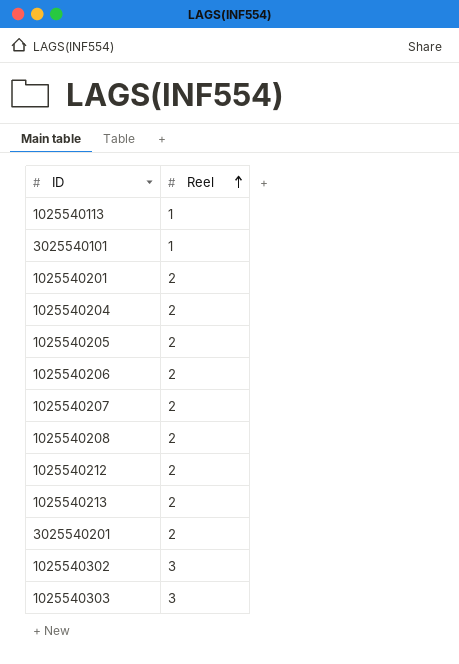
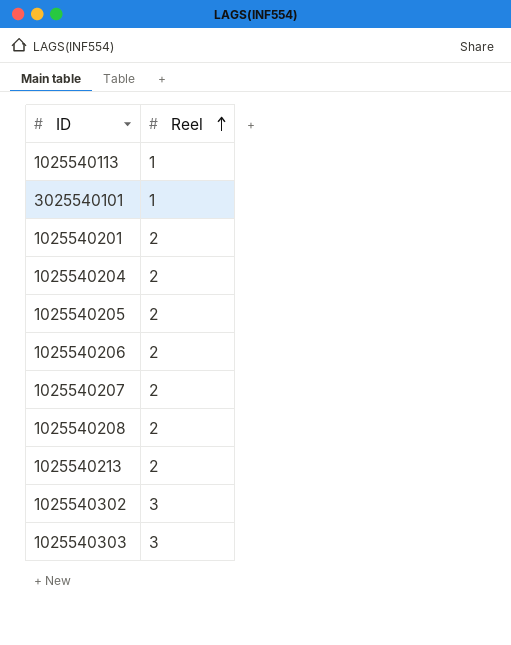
row 1025540212: 2 -> none
row 3025540201: 2 -> none

